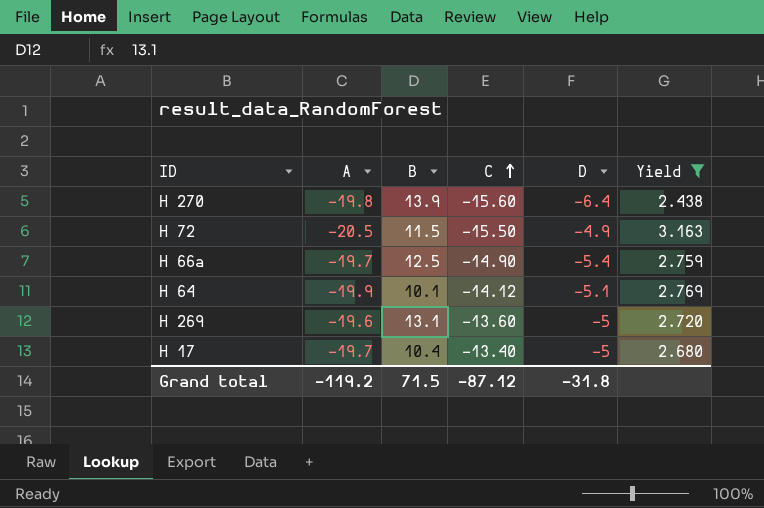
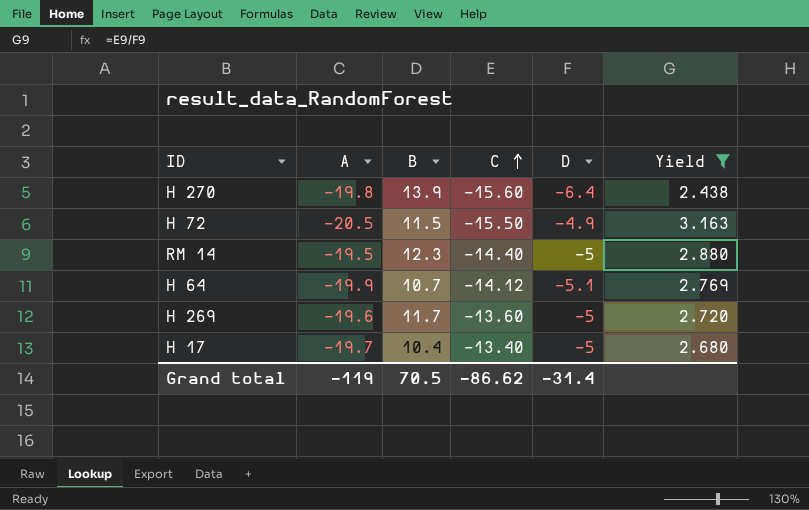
row H 66a: -19.7 | 12.5 | -14.90 | -5.4 | 2.759 -> none
row RM 14: none -> -19.5 | 12.3 | -14.40 | -5 | 2.880
H 64 | B: 10.1 -> 10.7
H 269 | B: 13.1 -> 11.7
Grand total | A: -119.2 -> -119
Grand total | B: 71.5 -> 70.5
Grand total | C: -87.12 -> -86.62
Grand total | D: -31.8 -> -31.4

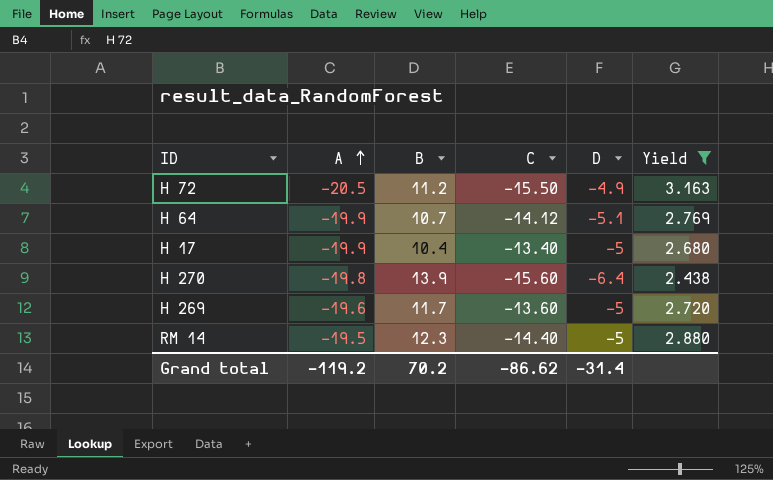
row order: C ascending -> A ascending
H 72 | B: 11.5 -> 11.2
H 17 | A: -19.7 -> -19.9
Grand total | A: -119 -> -119.2
Grand total | B: 70.5 -> 70.2

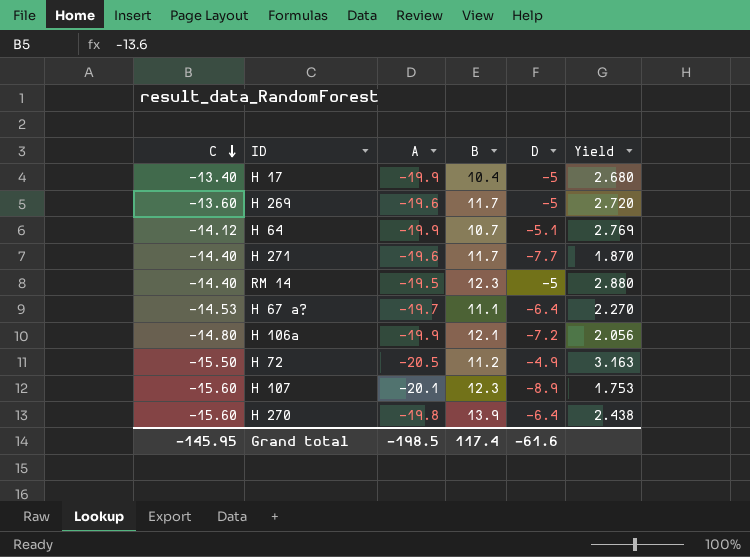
filter: Yield >= 2.438 -> none
row order: A ascending -> C descending
column C | position: 4 -> 1
Grand total | C: -86.62 -> -145.95
Grand total | A: -119.2 -> -198.5
Grand total | B: 70.2 -> 117.4
Grand total | D: -31.4 -> -61.6

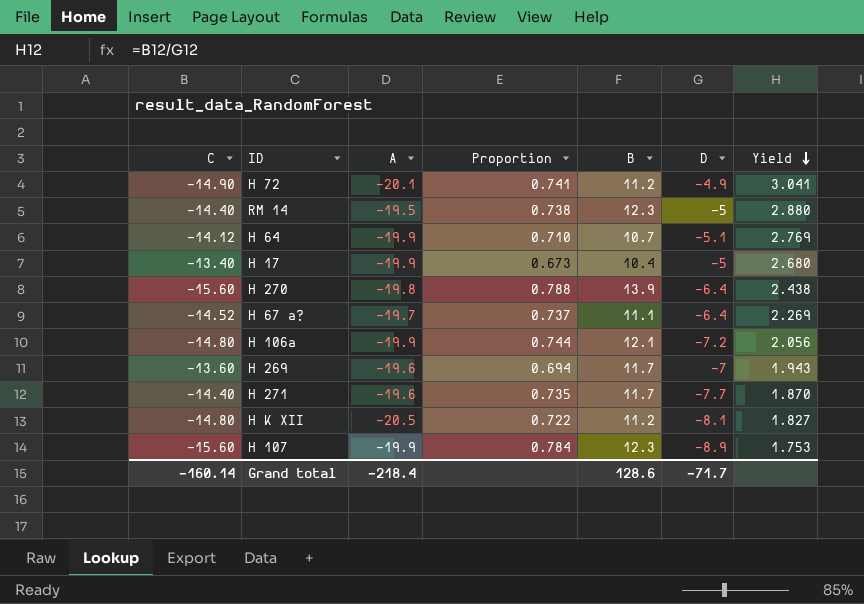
row order: C descending -> Yield descending
column Proportion | formula: none -> [C] / [A]
H 72 | C: -15.50 -> -14.90
H 72 | A: -20.5 -> -20.1
H 72 | Yield: 3.163 -> 3.041
H 67 a? | C: -14.53 -> -14.52
H 67 a? | Yield: 2.270 -> 2.269
H 269 | D: -5 -> -7
H 269 | Yield: 2.720 -> 1.943
row H K XII: none -> -14.80 | -20.5 | 0.722 | 11.2 | -8.1 | 1.827
H 107 | A: -20.1 -> -19.9
Grand total | C: -145.95 -> -160.14
Grand total | A: -198.5 -> -218.4
Grand total | B: 117.4 -> 128.6
Grand total | D: -61.6 -> -71.7

